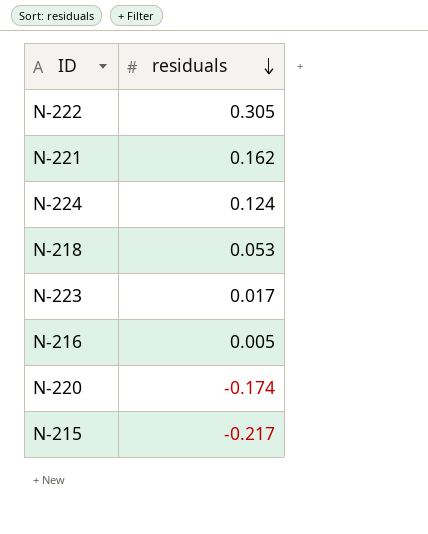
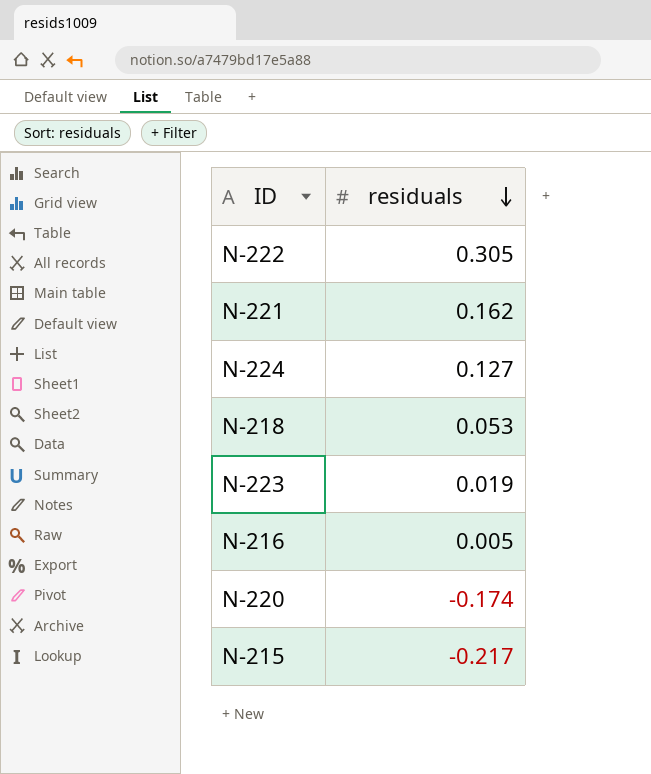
N-224 | residuals: 0.124 -> 0.127
N-223 | residuals: 0.017 -> 0.019

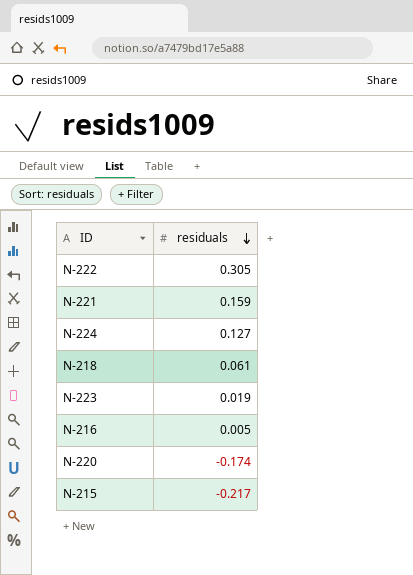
N-221 | residuals: 0.162 -> 0.159
N-218 | residuals: 0.053 -> 0.061

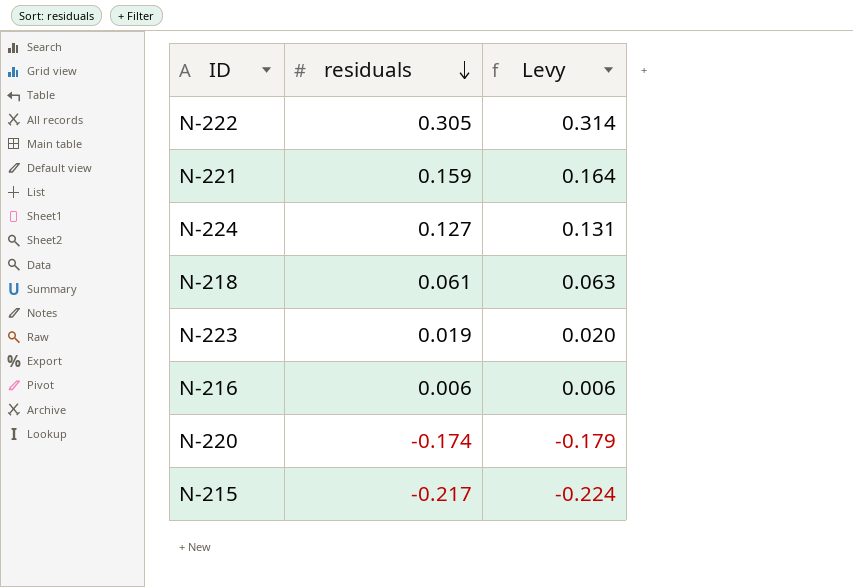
column Levy | formula: none -> [residuals] * 1.03
N-216 | residuals: 0.005 -> 0.006

